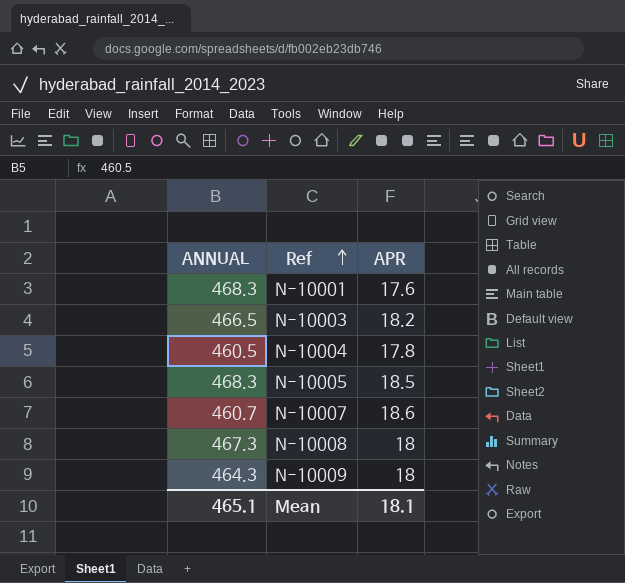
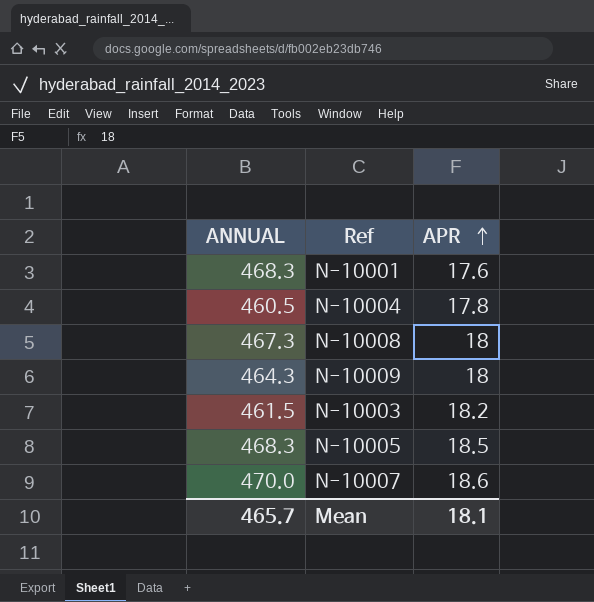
row order: Ref ascending -> APR ascending
N-10003 | ANNUAL: 466.5 -> 461.5
N-10007 | ANNUAL: 460.7 -> 470.0
Mean | ANNUAL: 465.1 -> 465.7

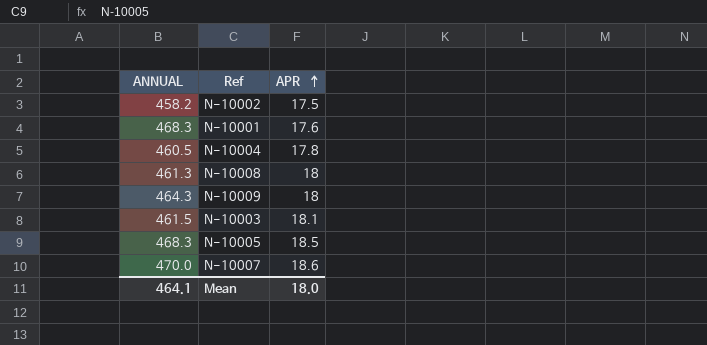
row N-10002: none -> 458.2 | 17.5
N-10008 | ANNUAL: 467.3 -> 461.3
N-10003 | APR: 18.2 -> 18.1
Mean | ANNUAL: 465.7 -> 464.1
Mean | APR: 18.1 -> 18.0

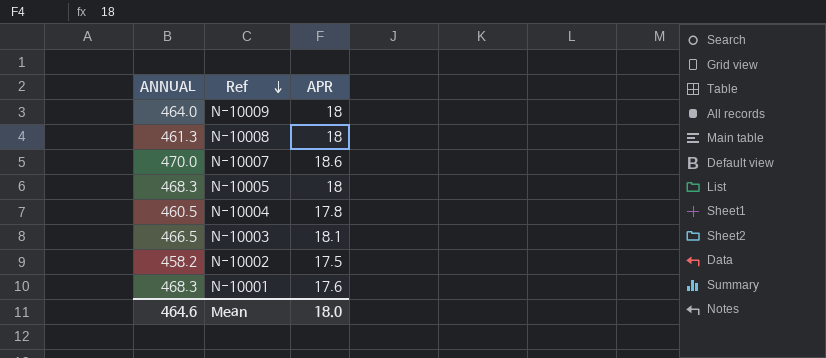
row order: APR ascending -> Ref descending
N-10009 | ANNUAL: 464.3 -> 464.0
N-10005 | APR: 18.5 -> 18
N-10003 | ANNUAL: 461.5 -> 466.5
Mean | ANNUAL: 464.1 -> 464.6

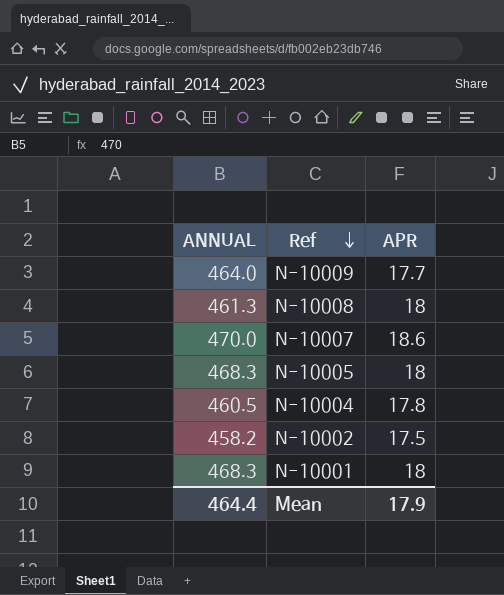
row N-10003: 466.5 | 18.1 -> none
N-10009 | APR: 18 -> 17.7
N-10001 | APR: 17.6 -> 18
Mean | ANNUAL: 464.6 -> 464.4
Mean | APR: 18.0 -> 17.9

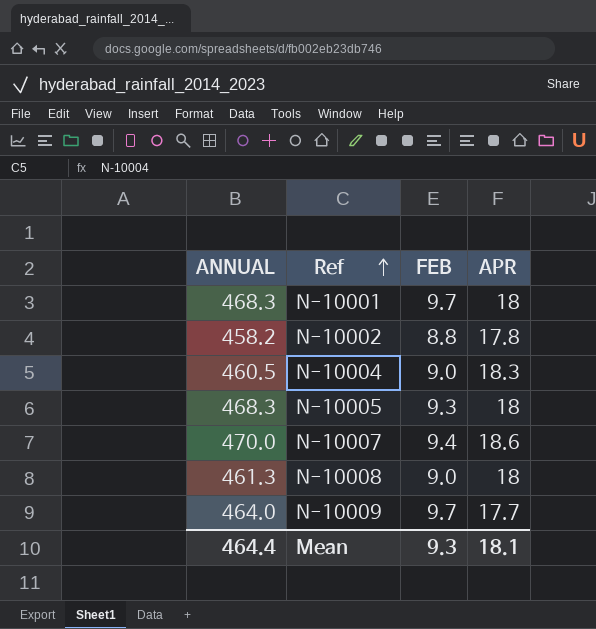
row order: Ref descending -> Ref ascending
column FEB | position: none -> 3
N-10002 | APR: 17.5 -> 17.8
N-10004 | APR: 17.8 -> 18.3
Mean | APR: 17.9 -> 18.1

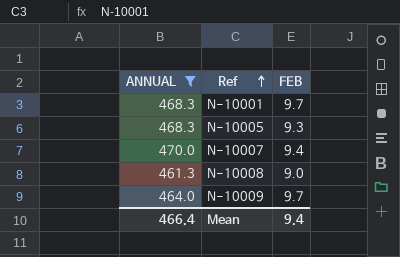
filter: none -> ANNUAL >= 461.3
column APR | position: 4 -> none
Mean | ANNUAL: 464.4 -> 466.4
Mean | FEB: 9.3 -> 9.4

